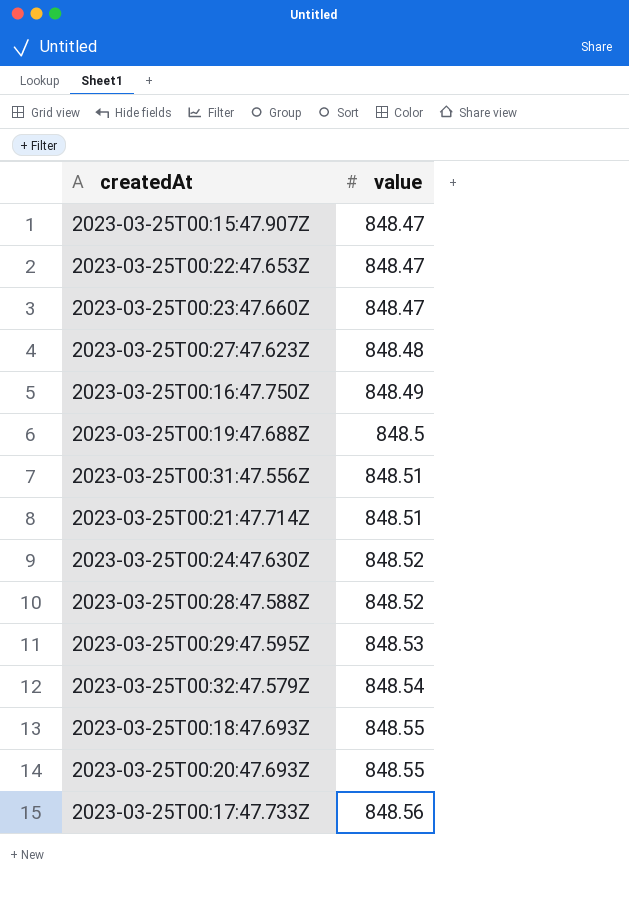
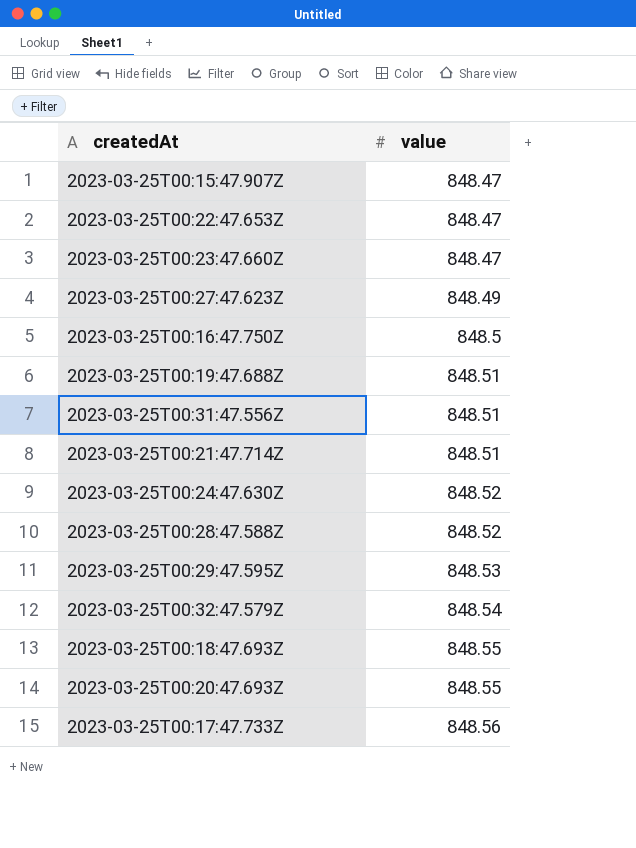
2023-03-25T00:27:47.623Z | value: 848.48 -> 848.49
2023-03-25T00:16:47.750Z | value: 848.49 -> 848.5
2023-03-25T00:19:47.688Z | value: 848.5 -> 848.51

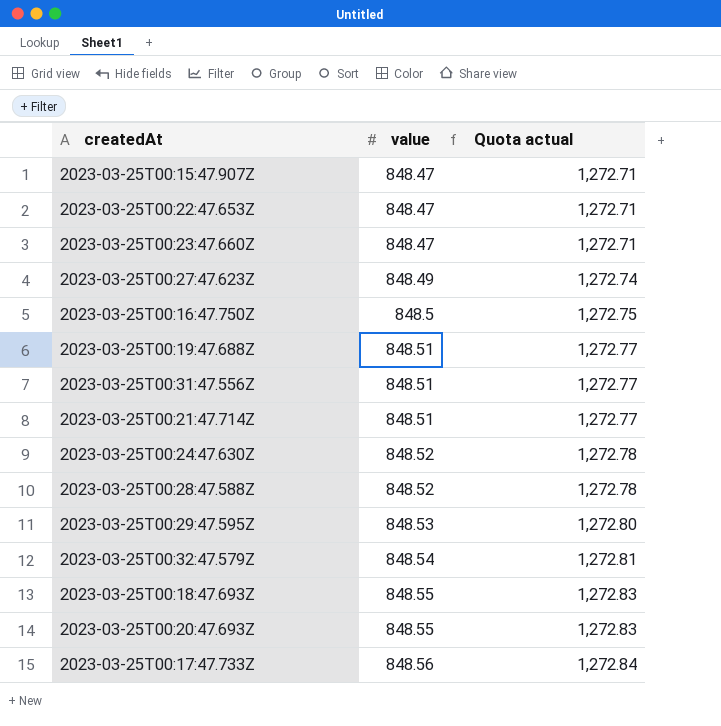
column Quota actual | formula: none -> [value] * 1.5

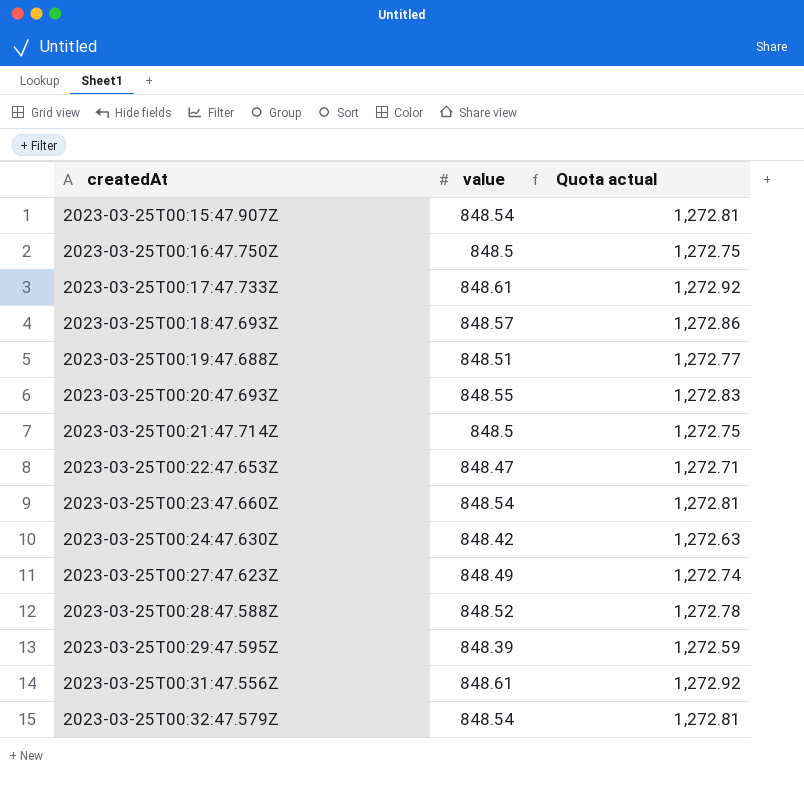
row order: value ascending -> createdAt ascending
2023-03-25T00:15:47.907Z | value: 848.47 -> 848.54
2023-03-25T00:15:47.907Z | Quota actual: 1,272.71 -> 1,272.81
2023-03-25T00:17:47.733Z | value: 848.56 -> 848.61
2023-03-25T00:17:47.733Z | Quota actual: 1,272.84 -> 1,272.92
2023-03-25T00:18:47.693Z | value: 848.55 -> 848.57
2023-03-25T00:18:47.693Z | Quota actual: 1,272.83 -> 1,272.86
2023-03-25T00:21:47.714Z | value: 848.51 -> 848.5
2023-03-25T00:21:47.714Z | Quota actual: 1,272.77 -> 1,272.75
2023-03-25T00:23:47.660Z | value: 848.47 -> 848.54
2023-03-25T00:23:47.660Z | Quota actual: 1,272.71 -> 1,272.81
2023-03-25T00:24:47.630Z | value: 848.52 -> 848.42
2023-03-25T00:24:47.630Z | Quota actual: 1,272.78 -> 1,272.63
2023-03-25T00:29:47.595Z | value: 848.53 -> 848.39
2023-03-25T00:29:47.595Z | Quota actual: 1,272.80 -> 1,272.59
2023-03-25T00:31:47.556Z | value: 848.51 -> 848.61
2023-03-25T00:31:47.556Z | Quota actual: 1,272.77 -> 1,272.92

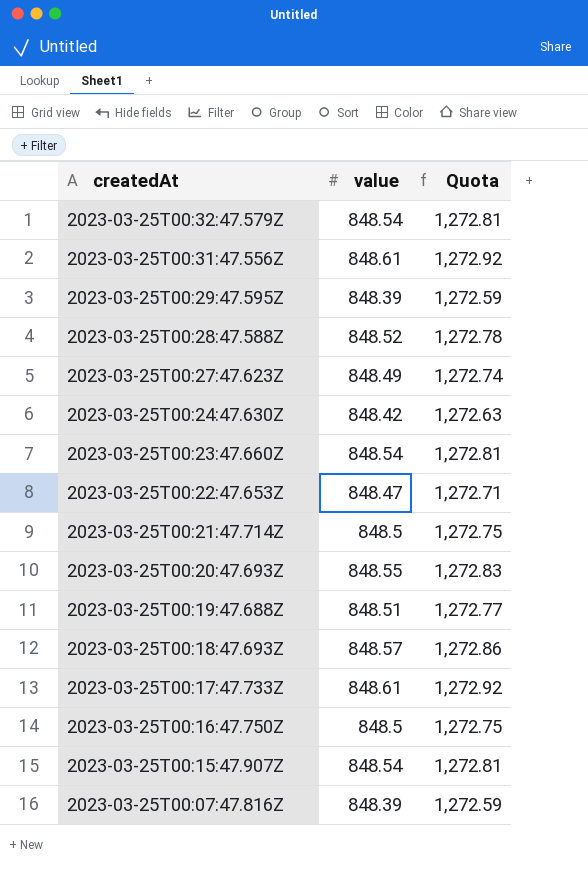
row order: createdAt ascending -> createdAt descending
column name: Quota actual -> Quota
row 2023-03-25T00:07:47.816Z: none -> 848.39 | 1,272.59

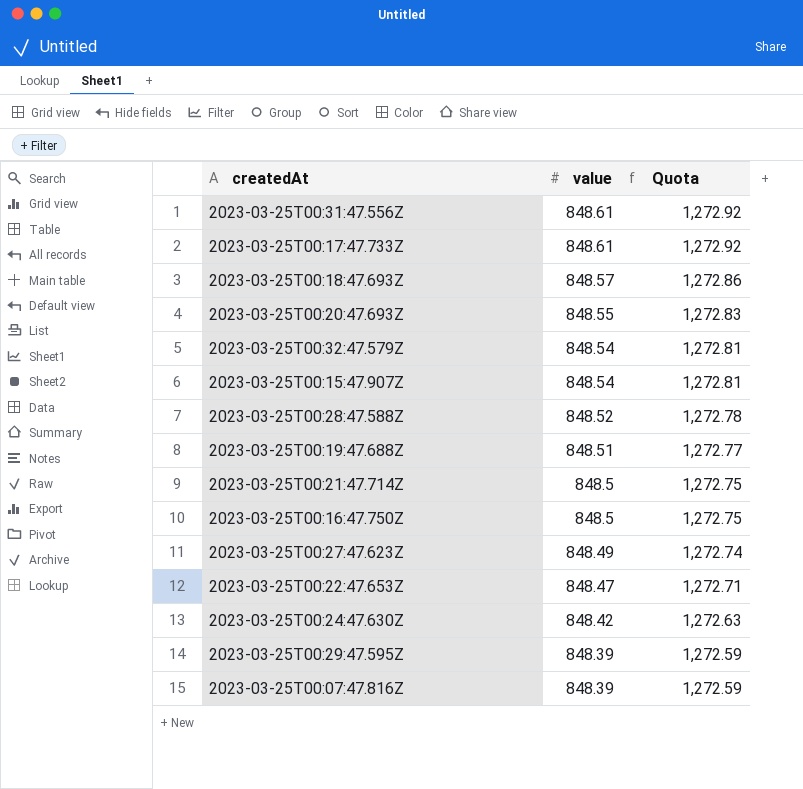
row order: createdAt descending -> value descending
row 2023-03-25T00:23:47.660Z: 848.54 | 1,272.81 -> none

